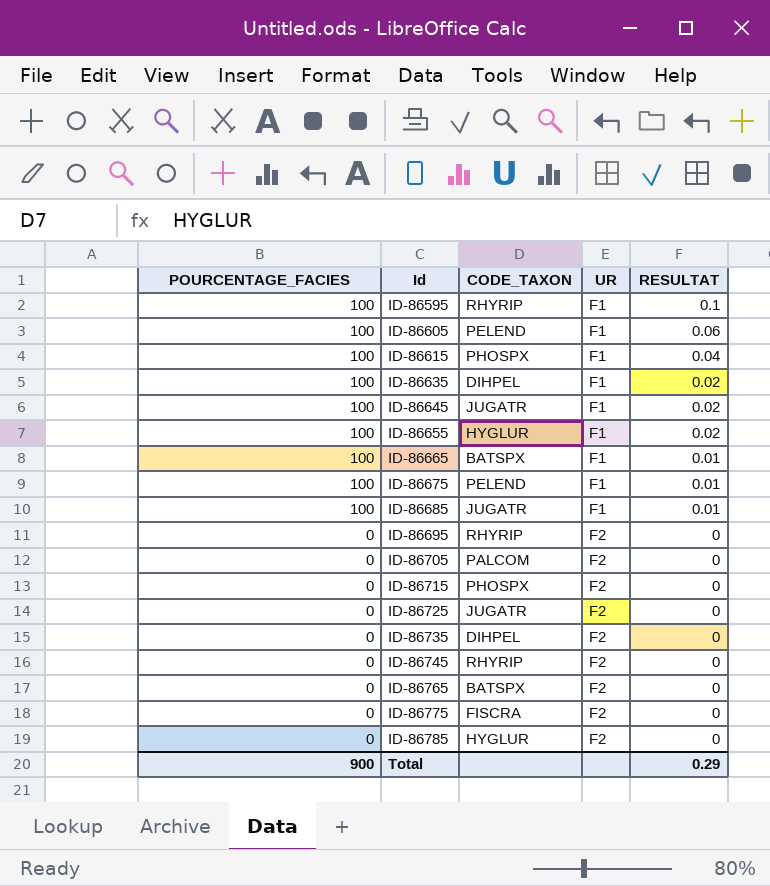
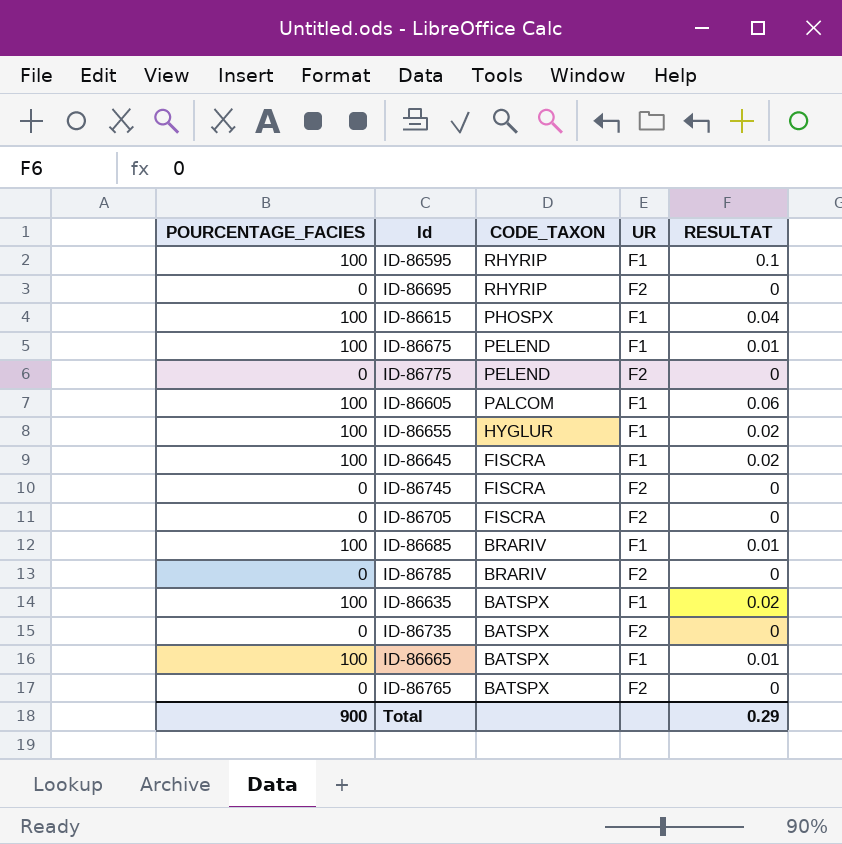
row order: POURCENTAGE_FACIES descending -> CODE_TAXON descending
row ID-86715: 0 | PHOSPX | F2 | 0 -> none
row ID-86725: 0 | JUGATR | F2 | 0 -> none
ID-86775 | CODE_TAXON: FISCRA -> PELEND
ID-86605 | CODE_TAXON: PELEND -> PALCOM
ID-86645 | CODE_TAXON: JUGATR -> FISCRA
ID-86745 | CODE_TAXON: RHYRIP -> FISCRA
ID-86705 | CODE_TAXON: PALCOM -> FISCRA
ID-86685 | CODE_TAXON: JUGATR -> BRARIV
ID-86785 | CODE_TAXON: HYGLUR -> BRARIV
ID-86635 | CODE_TAXON: DIHPEL -> BATSPX
ID-86735 | CODE_TAXON: DIHPEL -> BATSPX

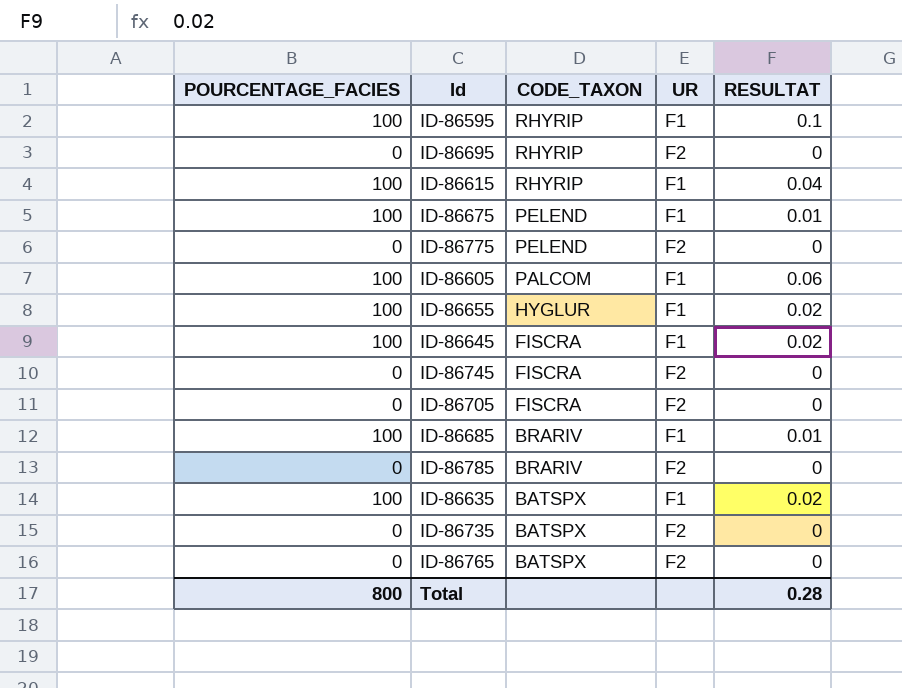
row ID-86665: 100 | BATSPX | F1 | 0.01 -> none
ID-86615 | CODE_TAXON: PHOSPX -> RHYRIP
Total | POURCENTAGE_FACIES: 900 -> 800
Total | RESULTAT: 0.29 -> 0.28

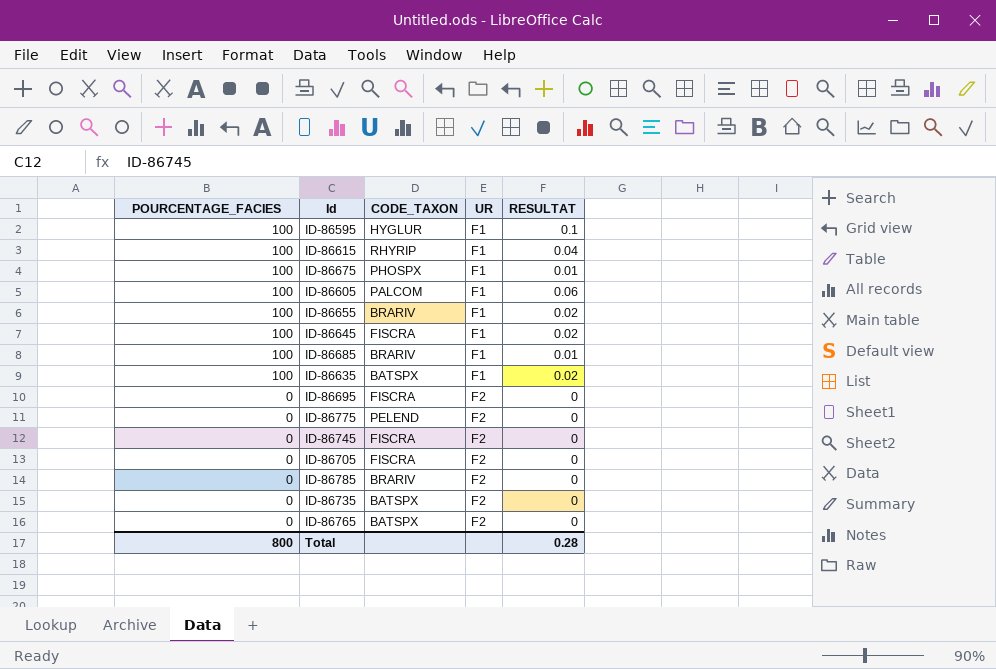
row order: CODE_TAXON descending -> POURCENTAGE_FACIES descending
ID-86595 | CODE_TAXON: RHYRIP -> HYGLUR
ID-86675 | CODE_TAXON: PELEND -> PHOSPX
ID-86655 | CODE_TAXON: HYGLUR -> BRARIV
ID-86695 | CODE_TAXON: RHYRIP -> FISCRA

